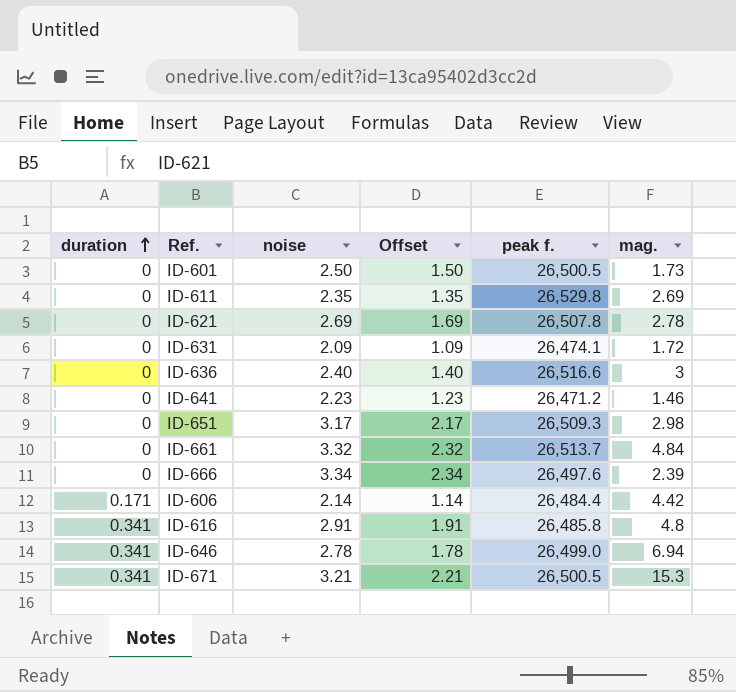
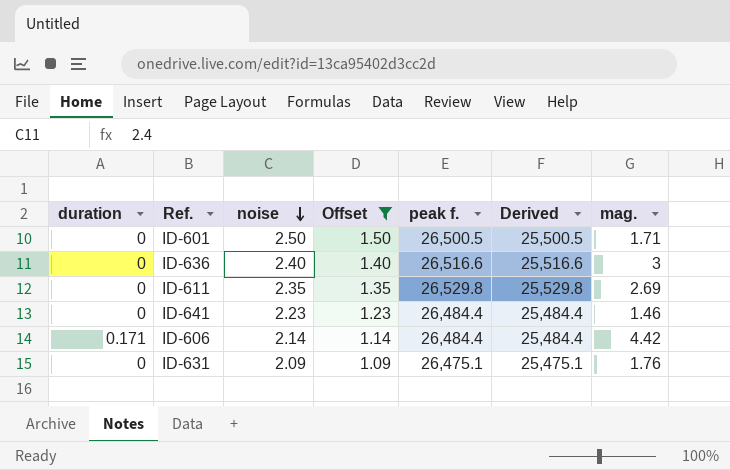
filter: none -> Offset <= 1.50
row order: duration ascending -> noise descending
column Derived | formula: none -> [peak f.] - 1000
ID-601 | mag.: 1.73 -> 1.71
ID-641 | peak f.: 26,471.2 -> 26,484.4
ID-631 | peak f.: 26,474.1 -> 26,475.1
ID-631 | mag.: 1.72 -> 1.76

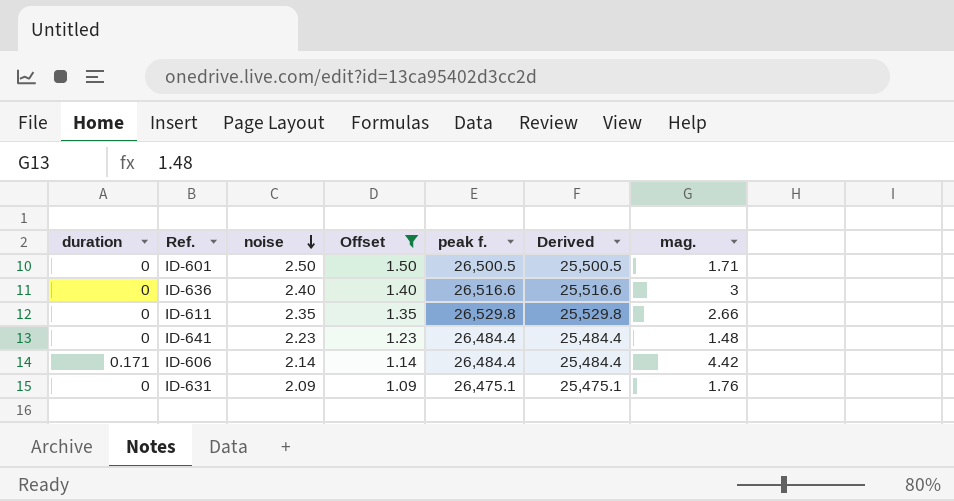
ID-611 | mag.: 2.69 -> 2.66
ID-641 | mag.: 1.46 -> 1.48

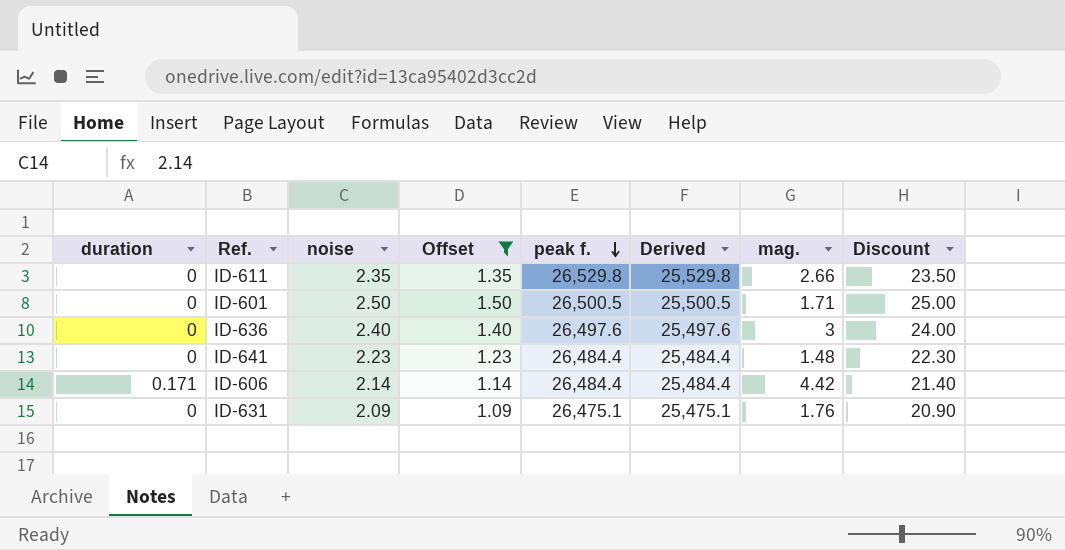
row order: noise descending -> peak f. descending
column Discount | formula: none -> [noise] * 10
ID-636 | peak f.: 26,516.6 -> 26,497.6
ID-636 | Derived: 25,516.6 -> 25,497.6

